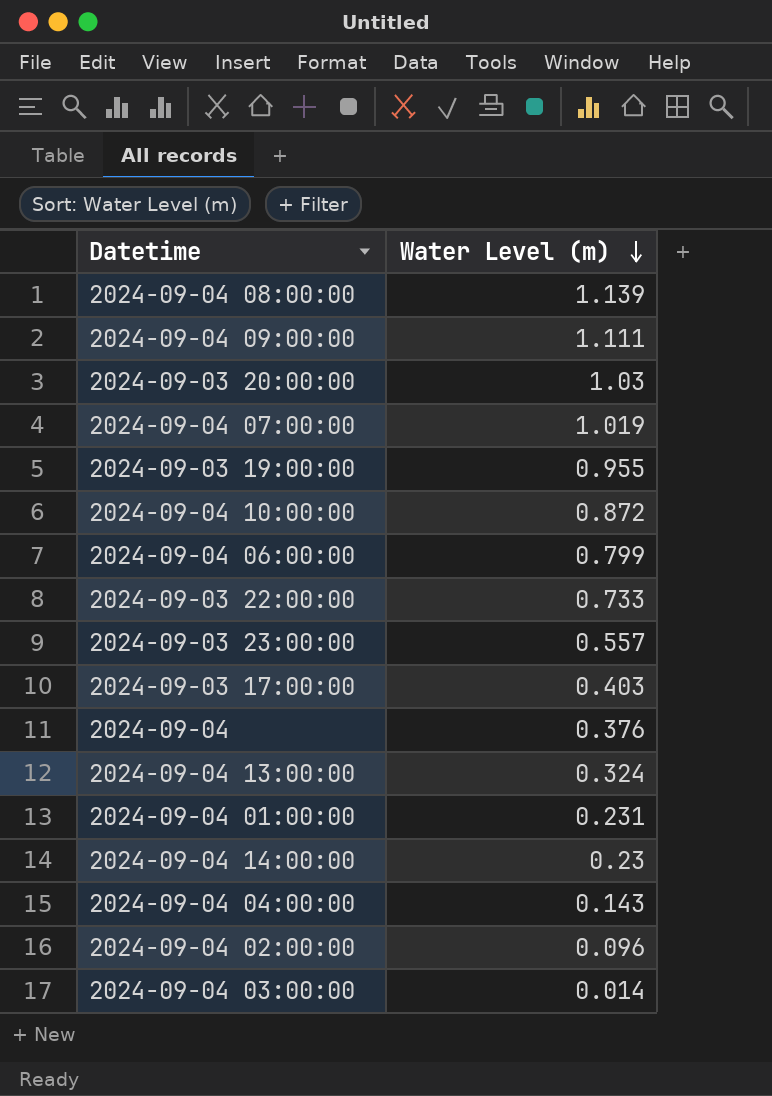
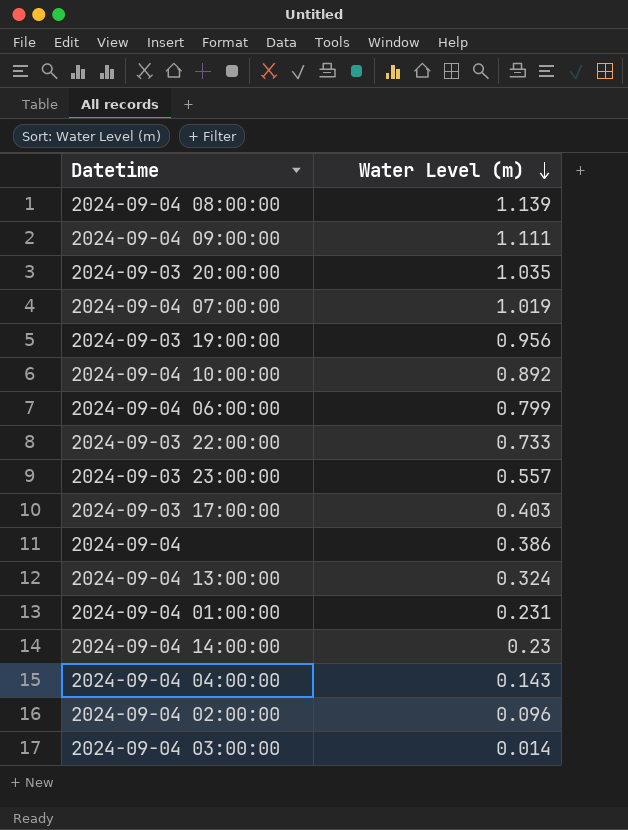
2024-09-03 20:00:00 | Water Level (m): 1.03 -> 1.035
2024-09-03 19:00:00 | Water Level (m): 0.955 -> 0.956
2024-09-04 10:00:00 | Water Level (m): 0.872 -> 0.892
2024-09-04 | Water Level (m): 0.376 -> 0.386

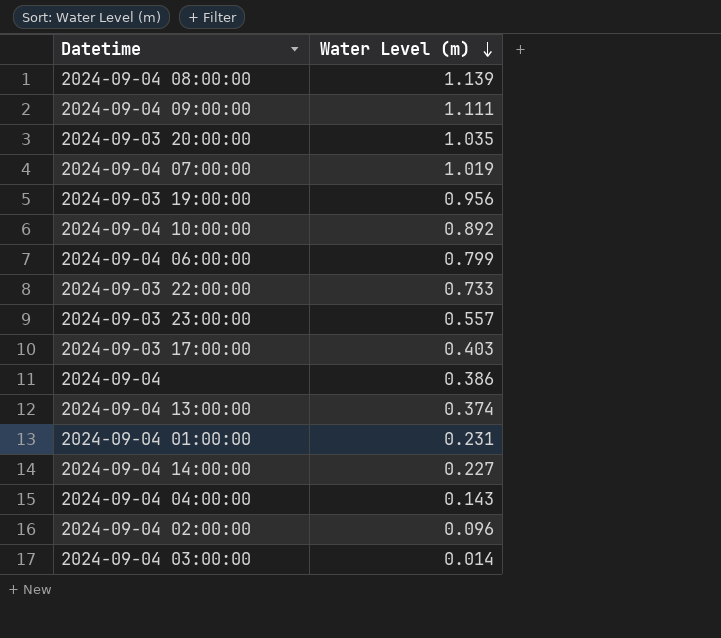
2024-09-04 13:00:00 | Water Level (m): 0.324 -> 0.374
2024-09-04 14:00:00 | Water Level (m): 0.23 -> 0.227

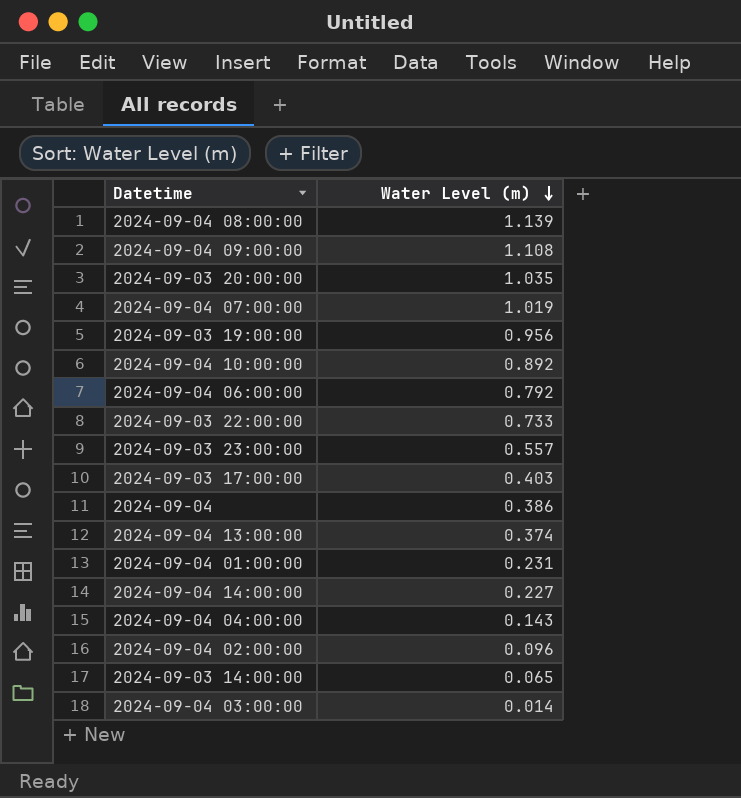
2024-09-04 09:00:00 | Water Level (m): 1.111 -> 1.108
2024-09-04 06:00:00 | Water Level (m): 0.799 -> 0.792
row 2024-09-03 14:00:00: none -> 0.065

